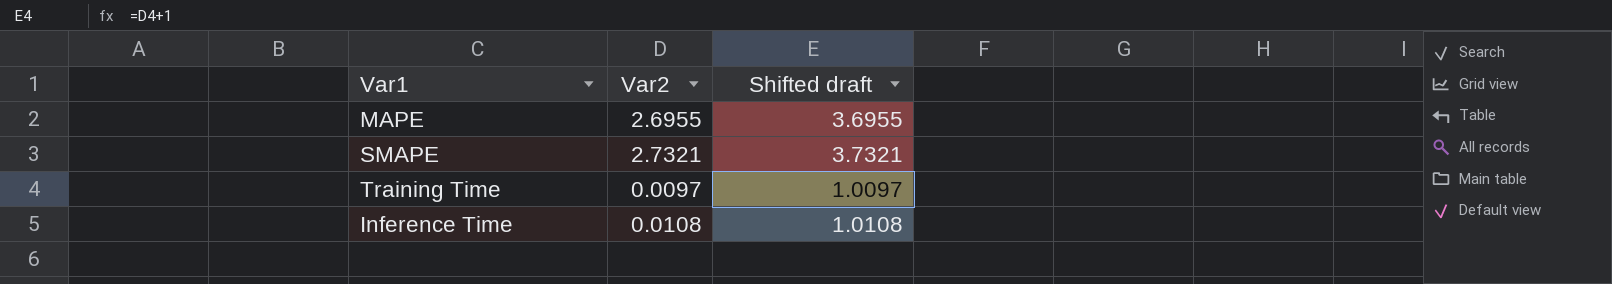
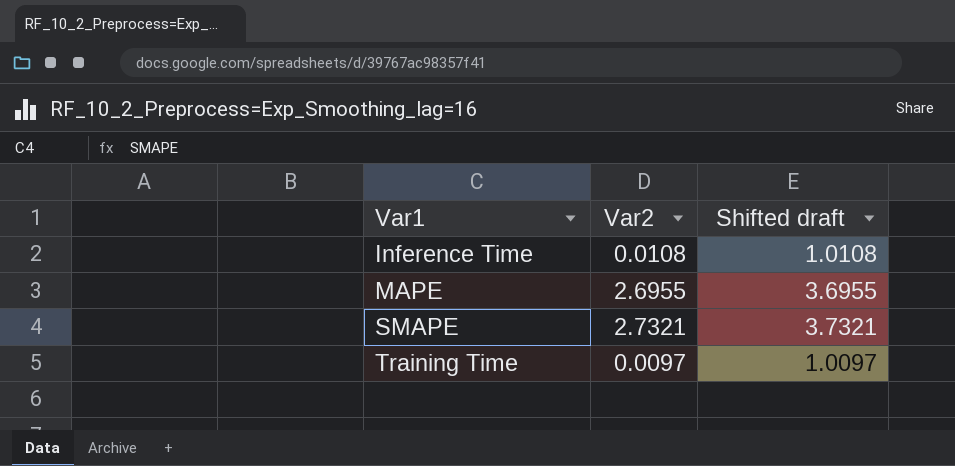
row order: none -> Var1 ascending

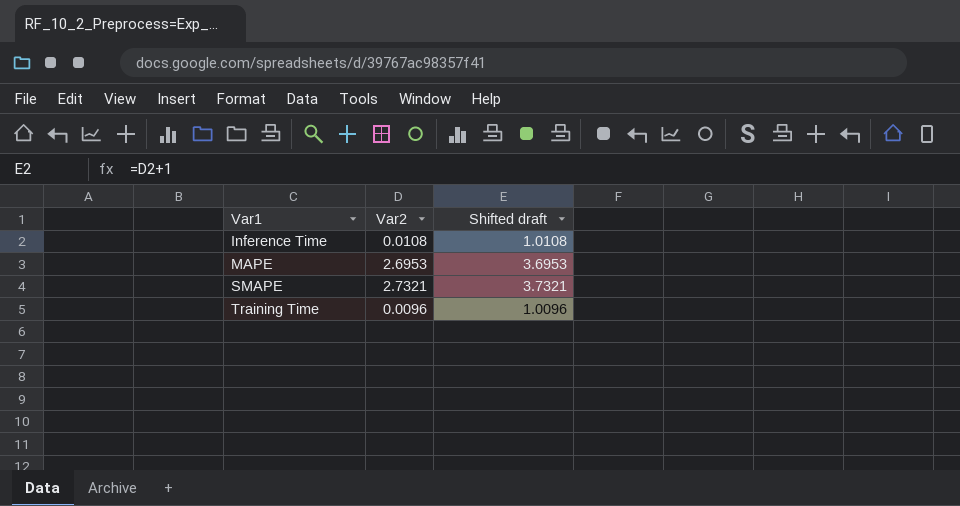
MAPE | Var2: 2.6955 -> 2.6953
MAPE | Shifted draft: 3.6955 -> 3.6953
Training Time | Var2: 0.0097 -> 0.0096
Training Time | Shifted draft: 1.0097 -> 1.0096

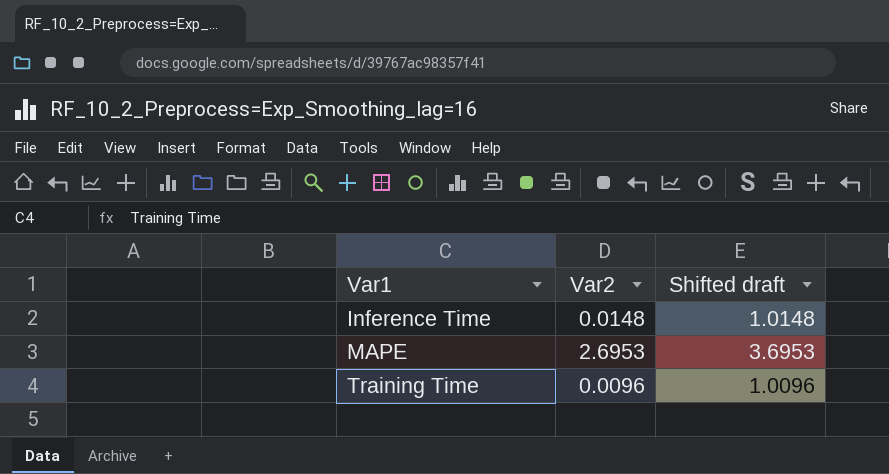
row SMAPE: 2.7321 | 3.7321 -> none
Inference Time | Var2: 0.0108 -> 0.0148
Inference Time | Shifted draft: 1.0108 -> 1.0148

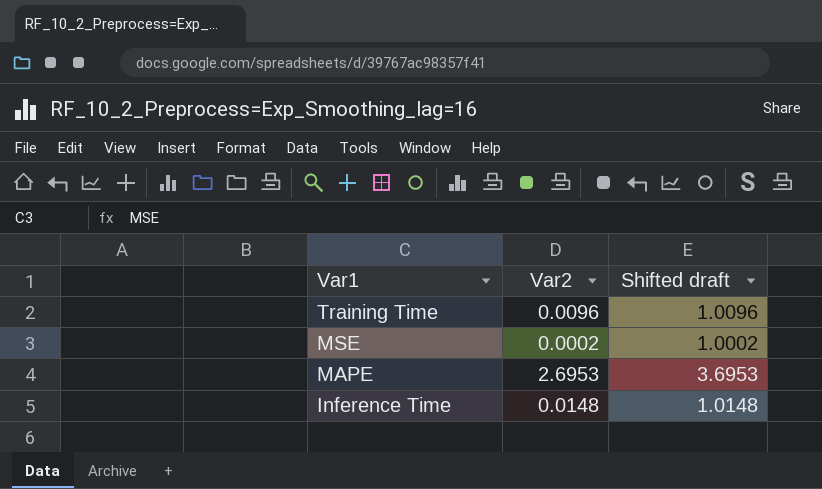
row order: Var1 ascending -> Var1 descending
row MSE: none -> 0.0002 | 1.0002

